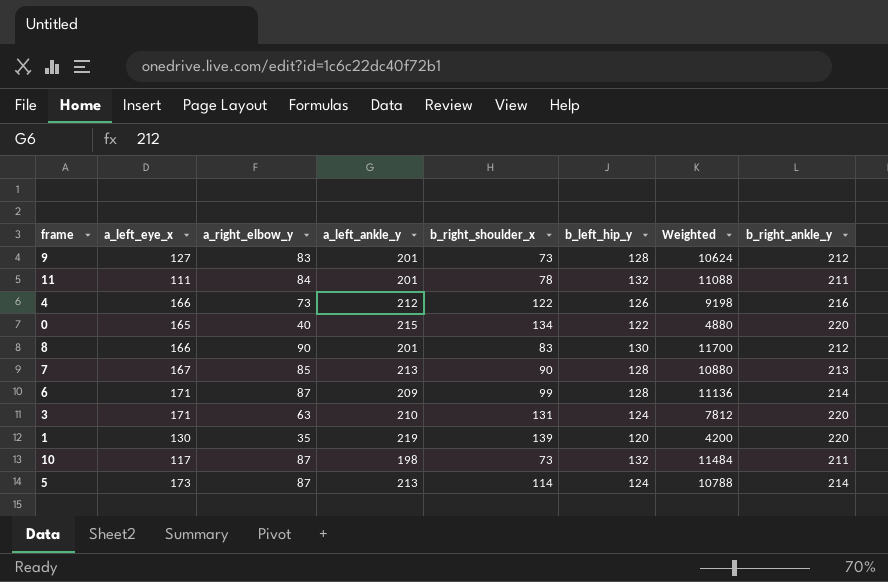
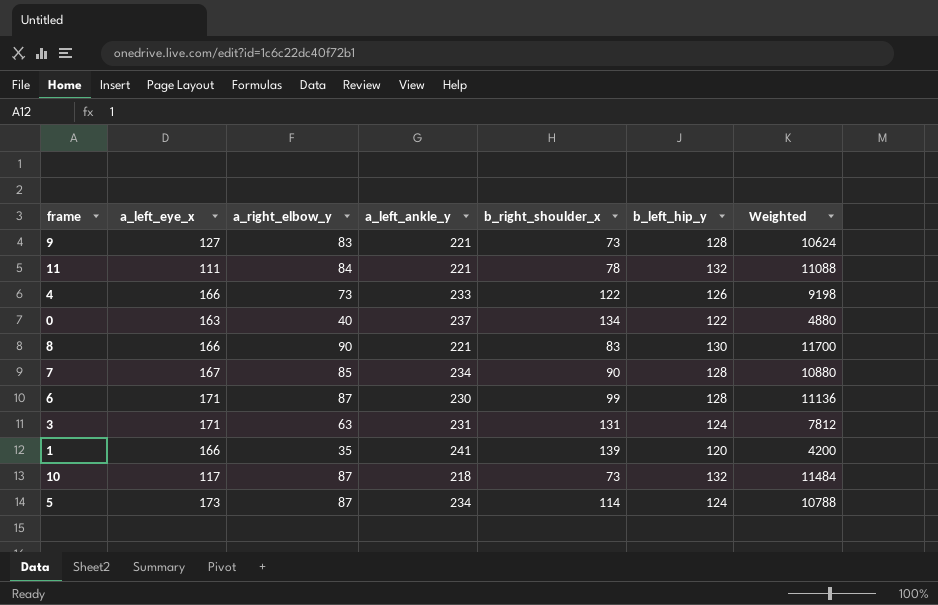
column b_right_ankle_y | position: 8 -> none
9 | a_left_ankle_y: 201 -> 221
11 | a_left_ankle_y: 201 -> 221
4 | a_left_ankle_y: 212 -> 233
0 | a_left_eye_x: 165 -> 163
0 | a_left_ankle_y: 215 -> 237
8 | a_left_ankle_y: 201 -> 221
7 | a_left_ankle_y: 213 -> 234
6 | a_left_ankle_y: 209 -> 230
3 | a_left_ankle_y: 210 -> 231
1 | a_left_eye_x: 130 -> 166
1 | a_left_ankle_y: 219 -> 241
10 | a_left_ankle_y: 198 -> 218
5 | a_left_ankle_y: 213 -> 234

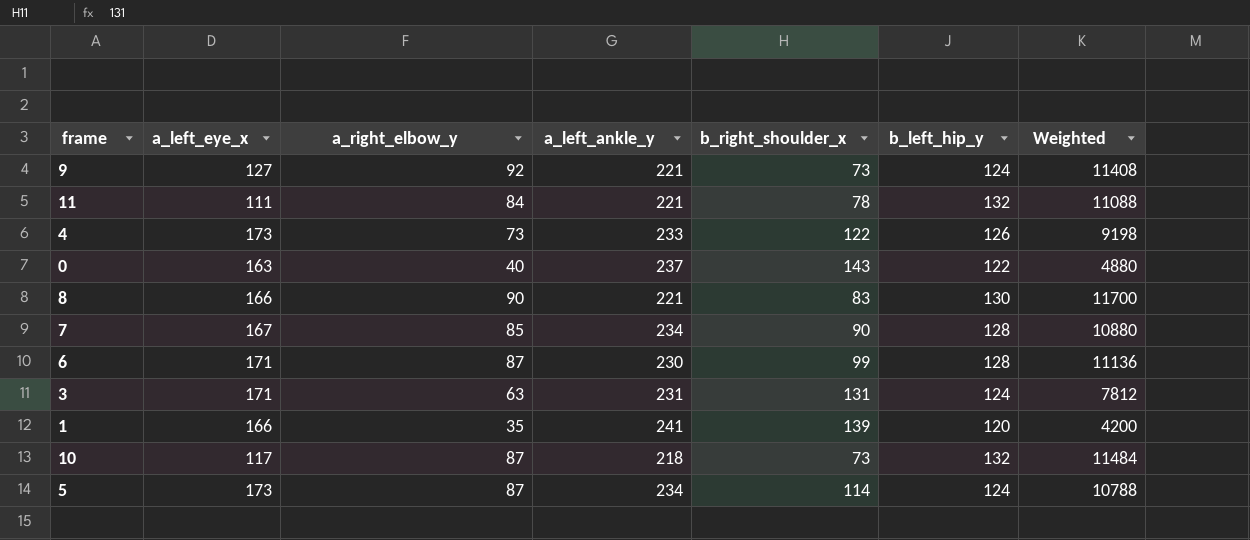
9 | a_right_elbow_y: 83 -> 92
9 | b_left_hip_y: 128 -> 124
9 | Weighted: 10624 -> 11408
4 | a_left_eye_x: 166 -> 173
0 | b_right_shoulder_x: 134 -> 143

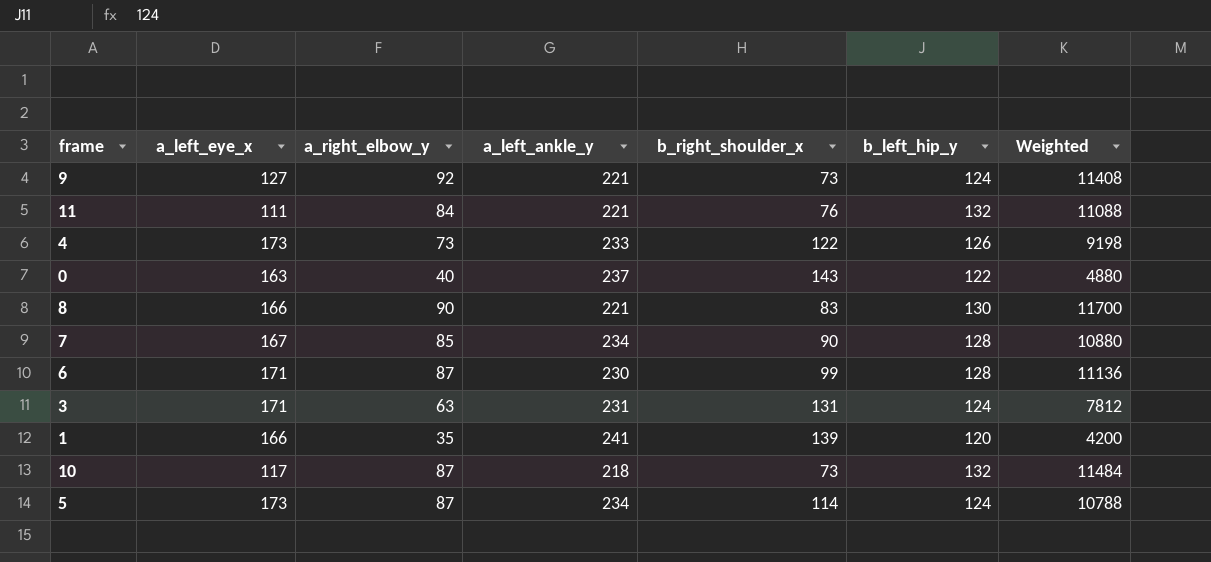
11 | b_right_shoulder_x: 78 -> 76

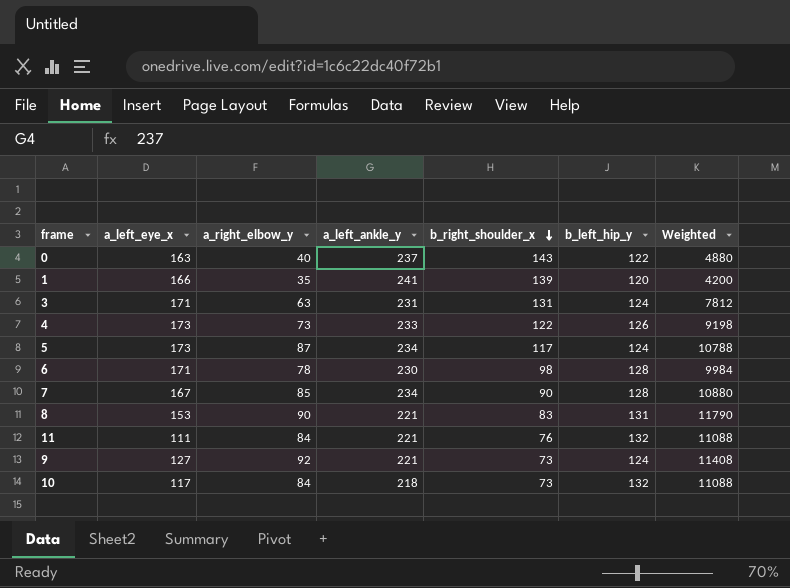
row order: none -> b_right_shoulder_x descending
5 | b_right_shoulder_x: 114 -> 117
6 | a_right_elbow_y: 87 -> 78
6 | b_right_shoulder_x: 99 -> 98
6 | Weighted: 11136 -> 9984
8 | a_left_eye_x: 166 -> 153
8 | b_left_hip_y: 130 -> 131
8 | Weighted: 11700 -> 11790
10 | a_right_elbow_y: 87 -> 84
10 | Weighted: 11484 -> 11088

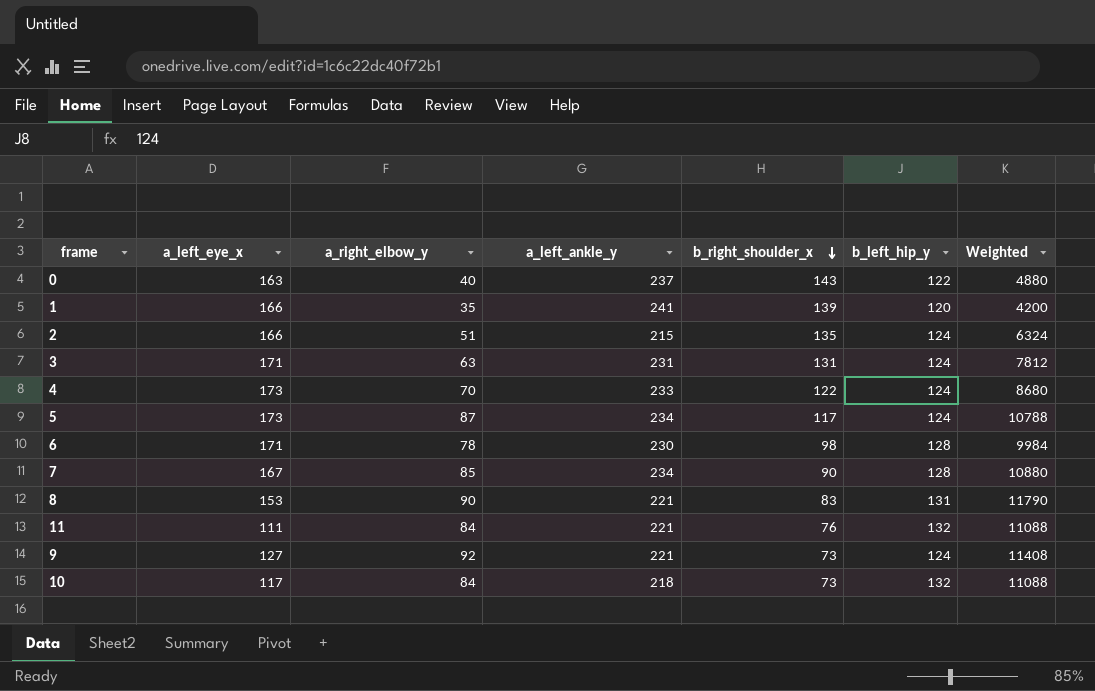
row 2: none -> 166 | 51 | 215 | 135 | 124 | 6324
4 | a_right_elbow_y: 73 -> 70
4 | b_left_hip_y: 126 -> 124
4 | Weighted: 9198 -> 8680

